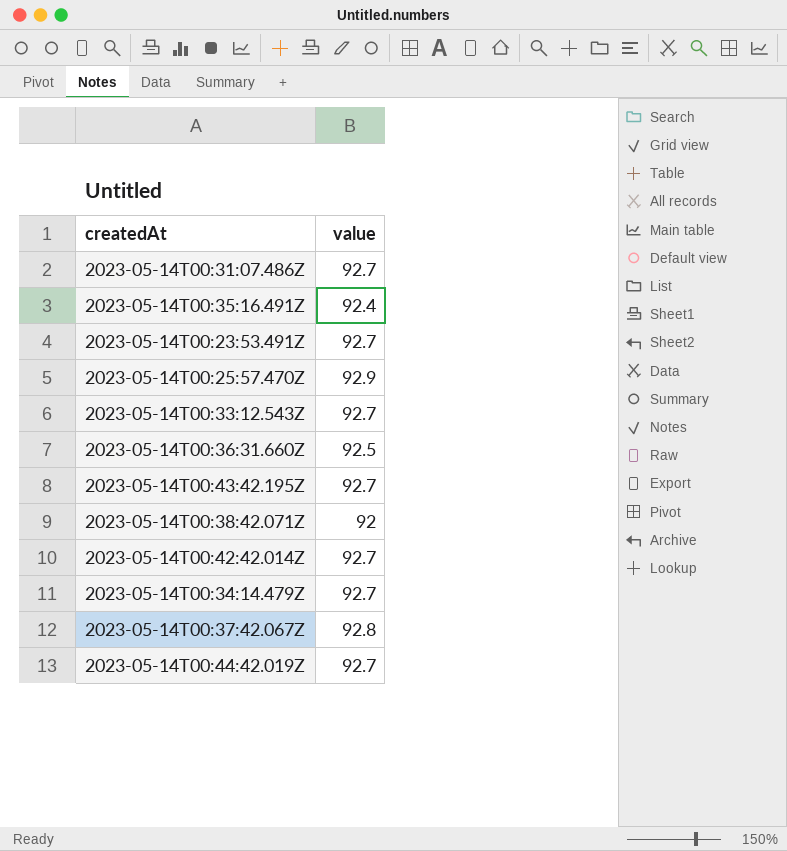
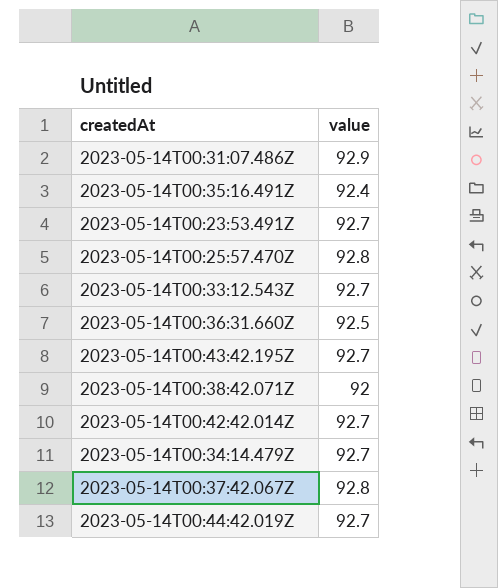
2023-05-14T00:31:07.486Z | value: 92.7 -> 92.9
2023-05-14T00:25:57.470Z | value: 92.9 -> 92.8

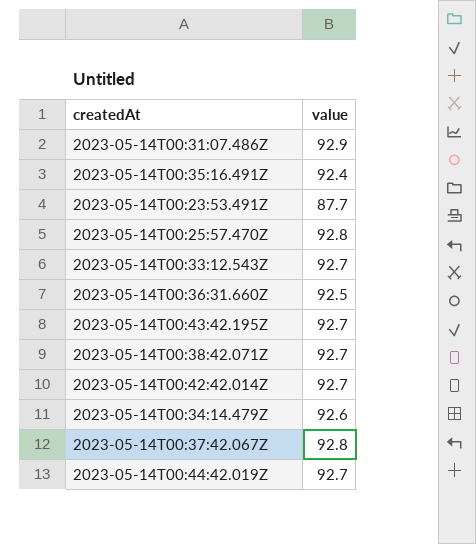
2023-05-14T00:23:53.491Z | value: 92.7 -> 87.7
2023-05-14T00:38:42.071Z | value: 92 -> 92.7
2023-05-14T00:34:14.479Z | value: 92.7 -> 92.6

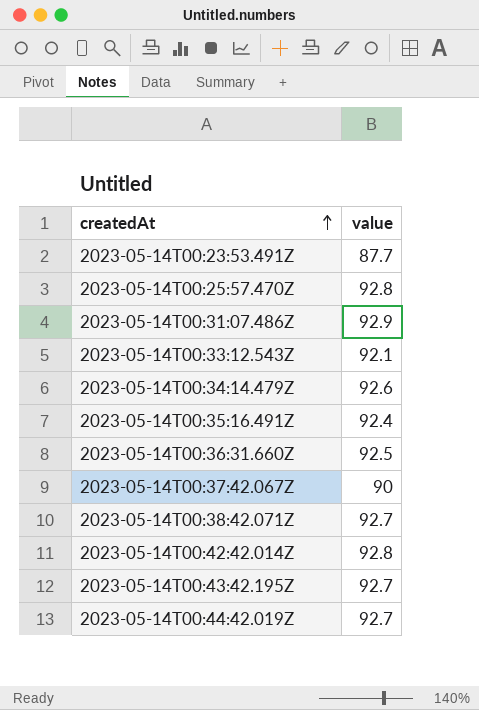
row order: none -> createdAt ascending
2023-05-14T00:33:12.543Z | value: 92.7 -> 92.1
2023-05-14T00:37:42.067Z | value: 92.8 -> 90
2023-05-14T00:42:42.014Z | value: 92.7 -> 92.8

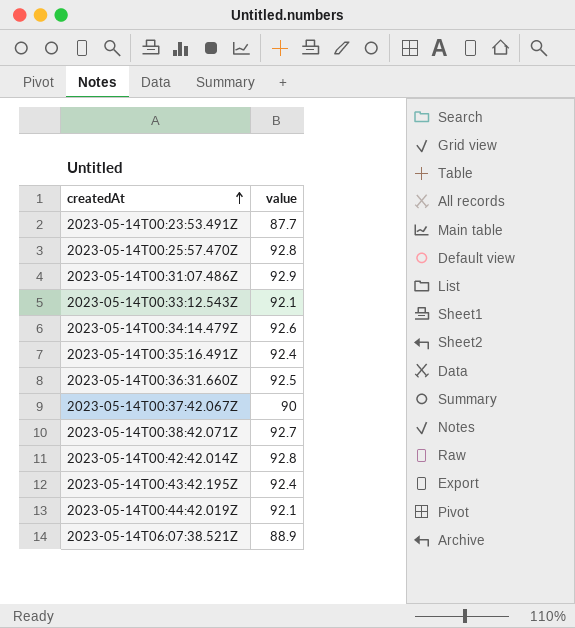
2023-05-14T00:43:42.195Z | value: 92.7 -> 92.4
2023-05-14T00:44:42.019Z | value: 92.7 -> 92.1
row 2023-05-14T06:07:38.521Z: none -> 88.9

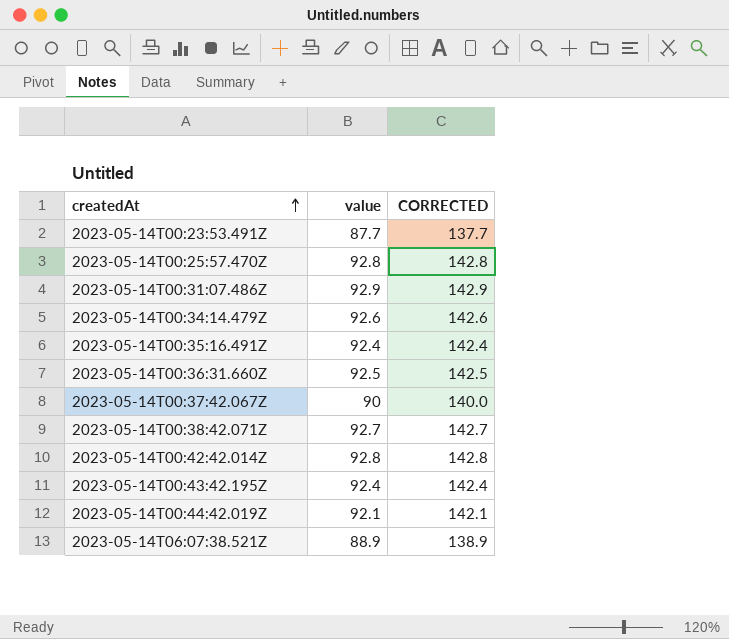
column CORRECTED | formula: none -> [value] + 50
row 2023-05-14T00:33:12.543Z: 92.1 -> none

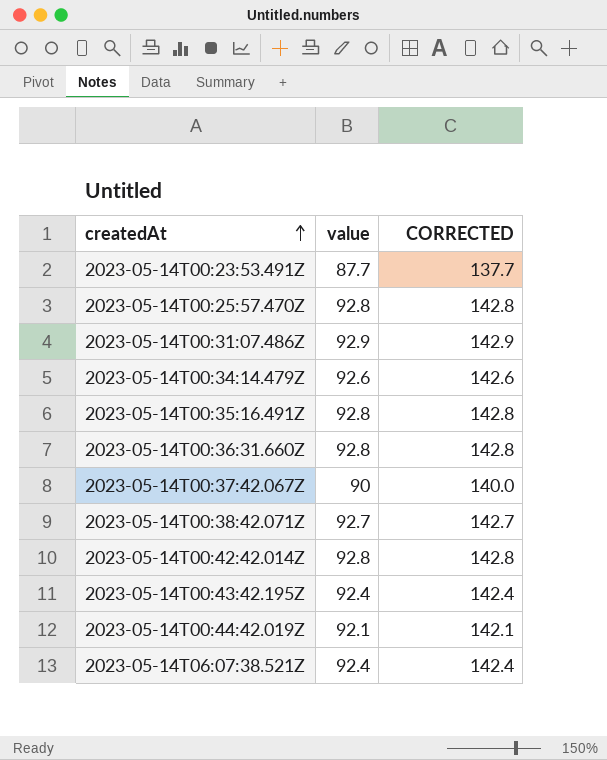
2023-05-14T00:35:16.491Z | value: 92.4 -> 92.8
2023-05-14T00:35:16.491Z | CORRECTED: 142.4 -> 142.8
2023-05-14T00:36:31.660Z | value: 92.5 -> 92.8
2023-05-14T00:36:31.660Z | CORRECTED: 142.5 -> 142.8
2023-05-14T06:07:38.521Z | value: 88.9 -> 92.4
2023-05-14T06:07:38.521Z | CORRECTED: 138.9 -> 142.4

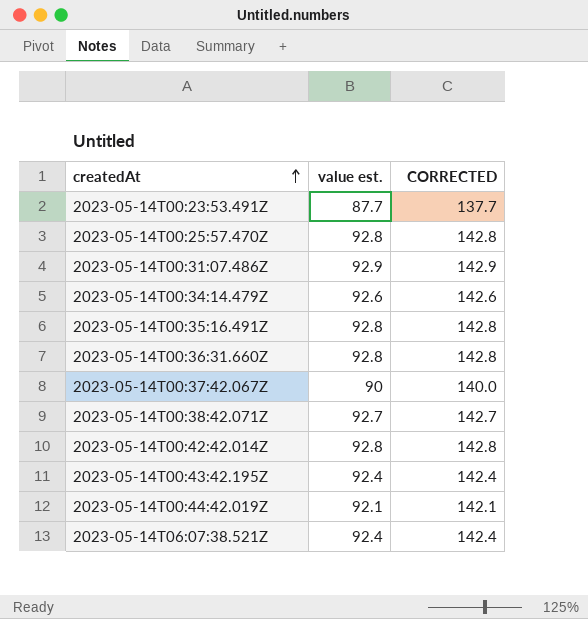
column name: value -> value est.

